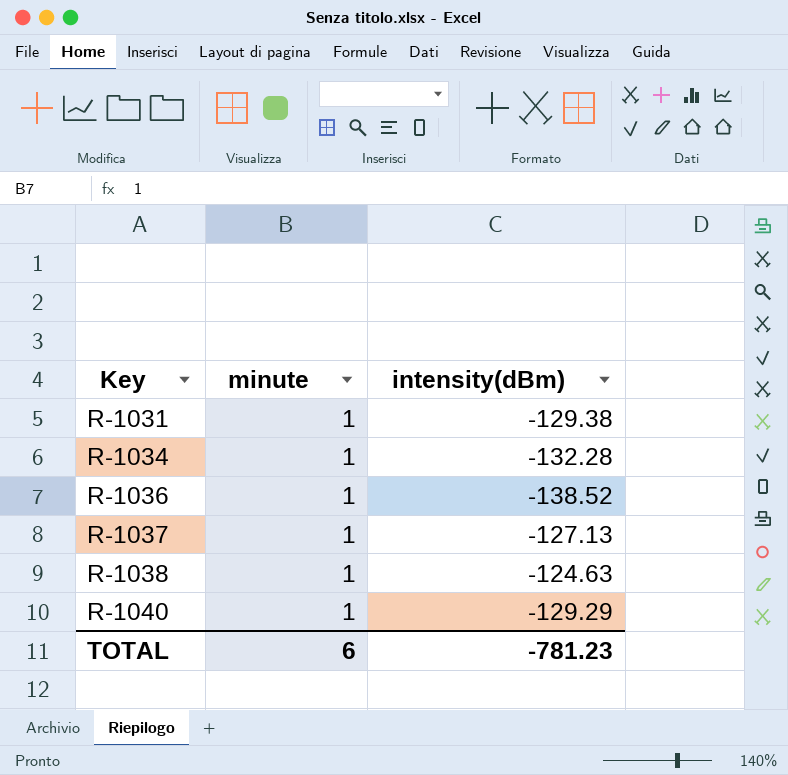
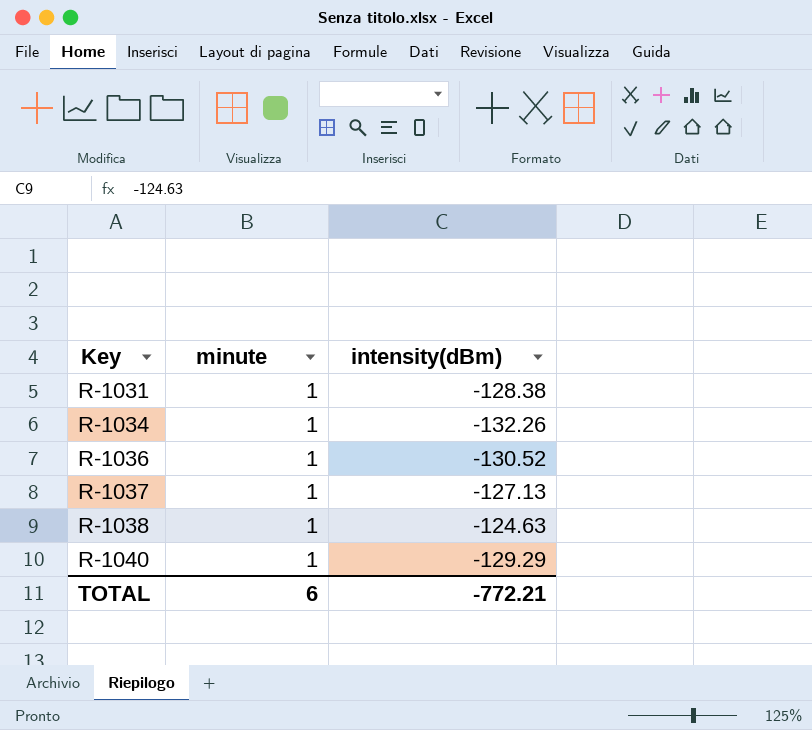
R-1031 | intensity(dBm): -129.38 -> -128.38
R-1034 | intensity(dBm): -132.28 -> -132.26
R-1036 | intensity(dBm): -138.52 -> -130.52
TOTAL | intensity(dBm): -781.23 -> -772.21

